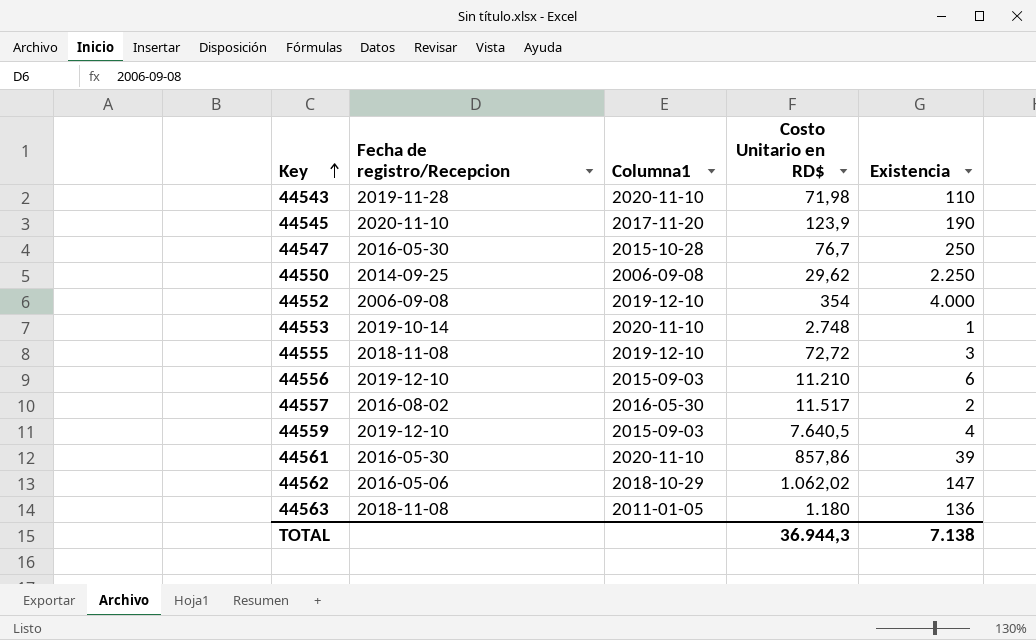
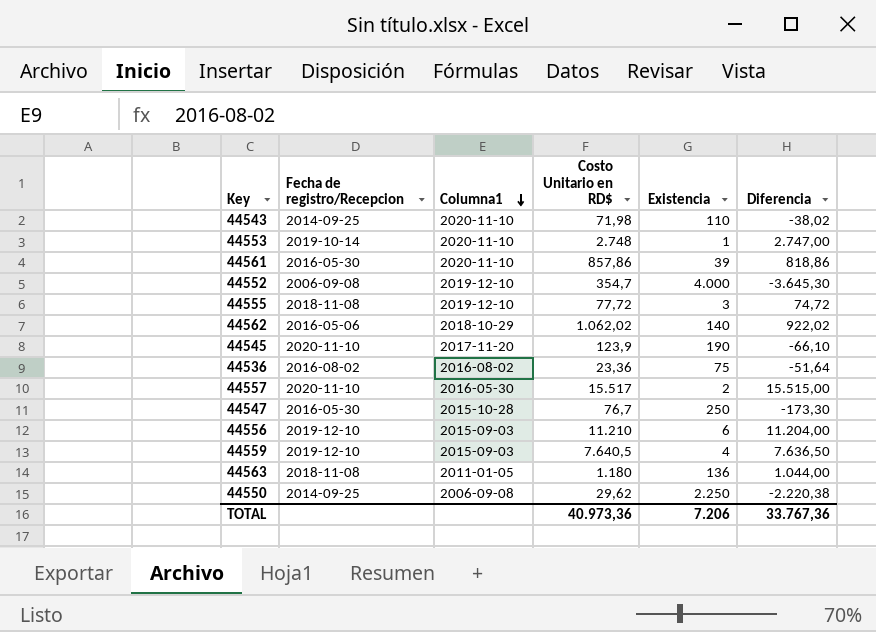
row order: Key ascending -> Columna1 descending
column Diferencia | formula: none -> [Costo Unitario en RD$] - [Existencia]
44543 | Fecha de registro/Recepcion: 2019-11-28 -> 2014-09-25
44552 | Costo Unitario en RD$: 354 -> 354,7
44555 | Costo Unitario en RD$: 72,72 -> 77,72
44562 | Existencia: 147 -> 140
row 44536: none -> 2016-08-02 | 2016-08-02 | 23,36 | 75 | -51,64
44557 | Fecha de registro/Recepcion: 2016-08-02 -> 2020-11-10
44557 | Costo Unitario en RD$: 11.517 -> 15.517
TOTAL | Costo Unitario en RD$: 36.944,3 -> 40.973,36
TOTAL | Existencia: 7.138 -> 7.206

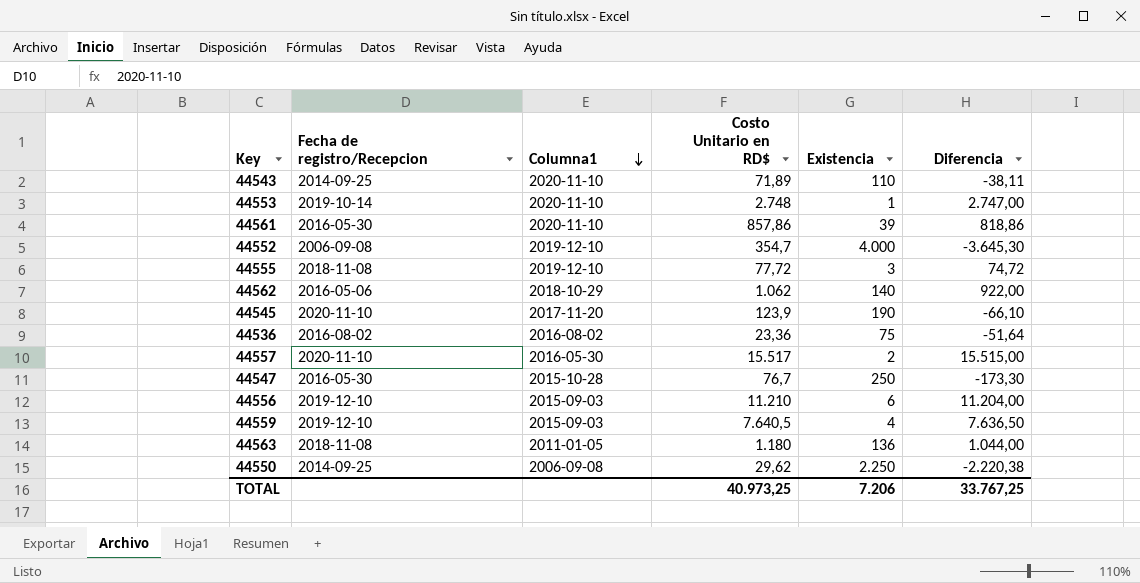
44543 | Costo Unitario en RD$: 71,98 -> 71,89
44543 | Diferencia: -38,02 -> -38,11
44562 | Costo Unitario en RD$: 1.062,02 -> 1.062
44562 | Diferencia: 922,02 -> 922,00
TOTAL | Costo Unitario en RD$: 40.973,36 -> 40.973,25
TOTAL | Diferencia: 33.767,36 -> 33.767,25

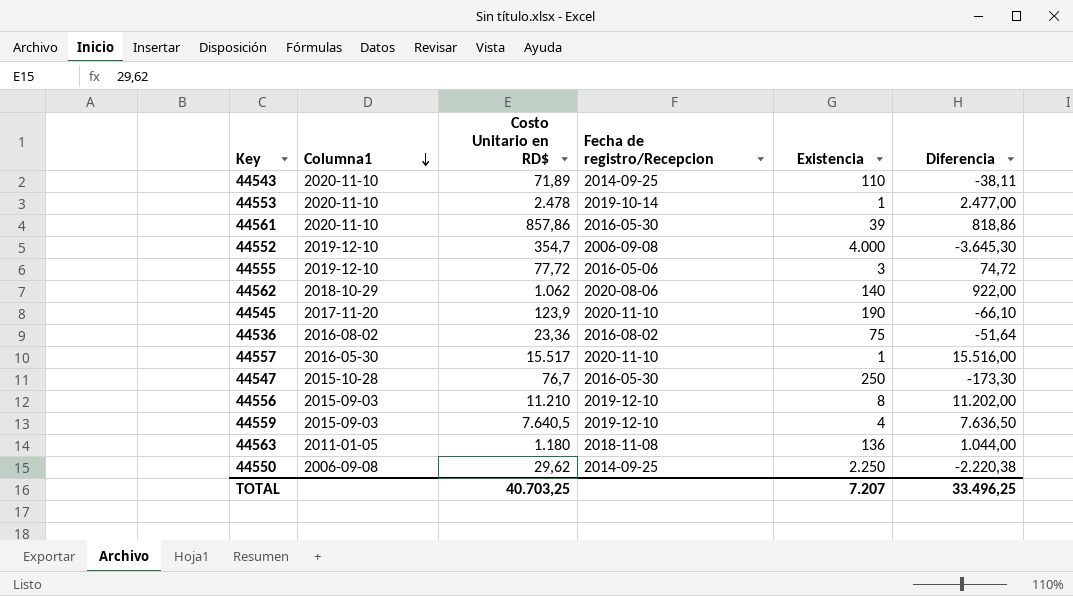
column Fecha de registro/Recepcion | position: 2 -> 4
44553 | Costo Unitario en RD$: 2.748 -> 2.478
44553 | Diferencia: 2.747,00 -> 2.477,00
44555 | Fecha de registro/Recepcion: 2018-11-08 -> 2016-05-06
44562 | Fecha de registro/Recepcion: 2016-05-06 -> 2020-08-06
44557 | Existencia: 2 -> 1
44557 | Diferencia: 15.515,00 -> 15.516,00
44556 | Existencia: 6 -> 8
44556 | Diferencia: 11.204,00 -> 11.202,00
TOTAL | Costo Unitario en RD$: 40.973,25 -> 40.703,25
TOTAL | Existencia: 7.206 -> 7.207
TOTAL | Diferencia: 33.767,25 -> 33.496,25

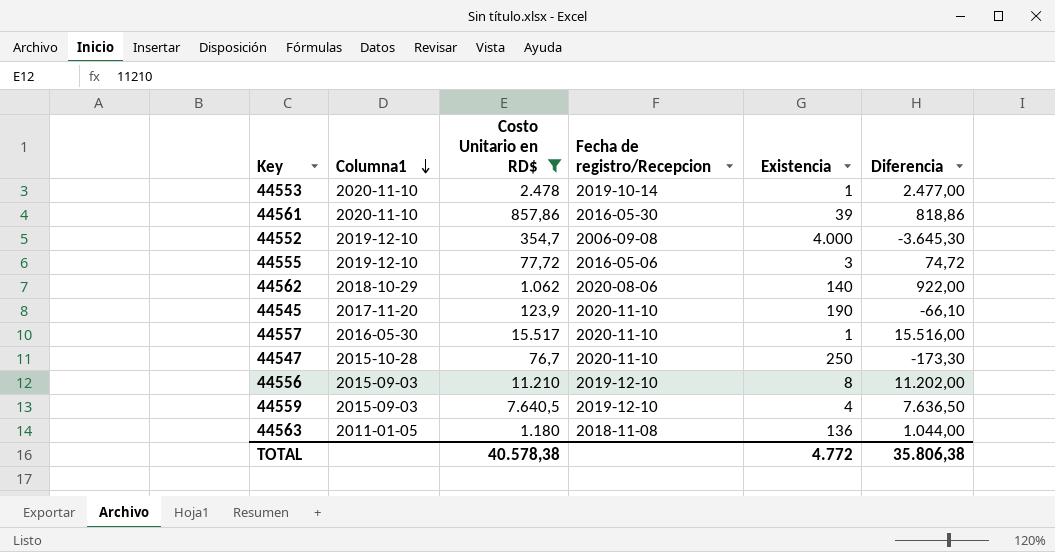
filter: none -> Costo Unitario en RD$ >= 76,7
44547 | Fecha de registro/Recepcion: 2016-05-30 -> 2020-11-10
TOTAL | Costo Unitario en RD$: 40.703,25 -> 40.578,38
TOTAL | Existencia: 7.207 -> 4.772
TOTAL | Diferencia: 33.496,25 -> 35.806,38

